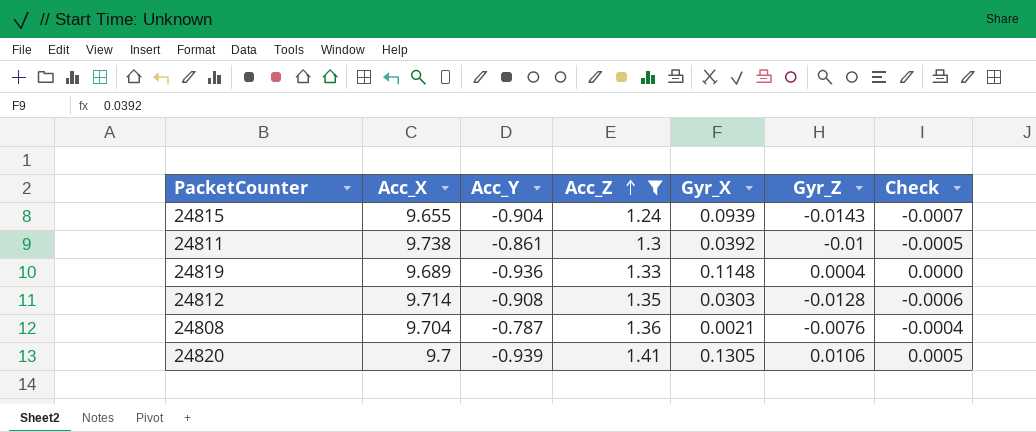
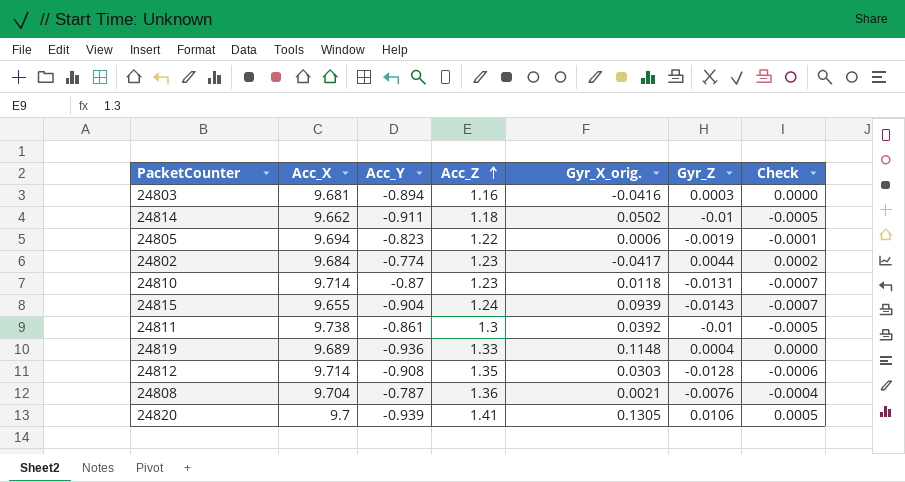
filter: Acc_Z >= 1.24 -> none
column name: Gyr_X -> Gyr_X_orig.

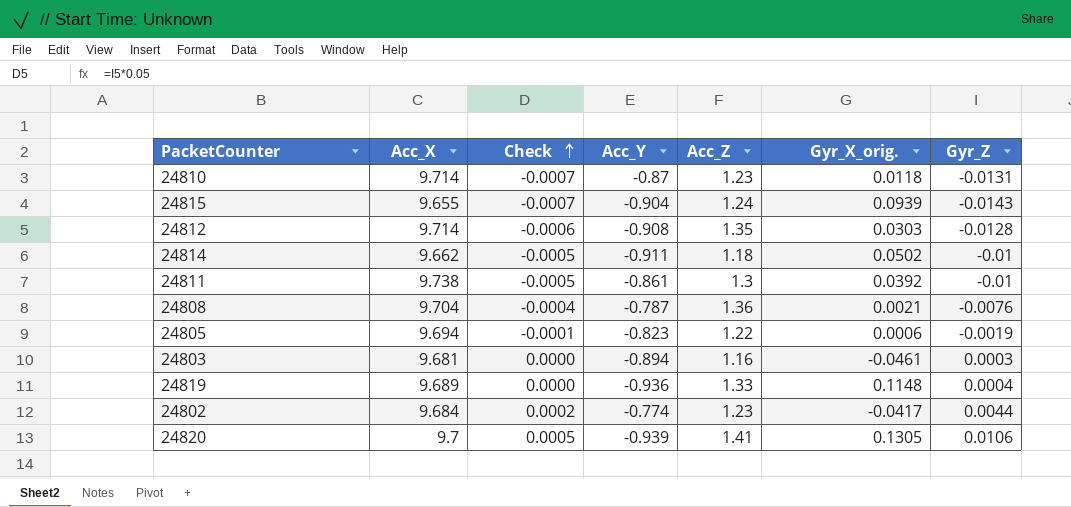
row order: Acc_Z ascending -> Check ascending
column Check | position: 7 -> 3
24803 | Gyr_X_orig.: -0.0416 -> -0.0461

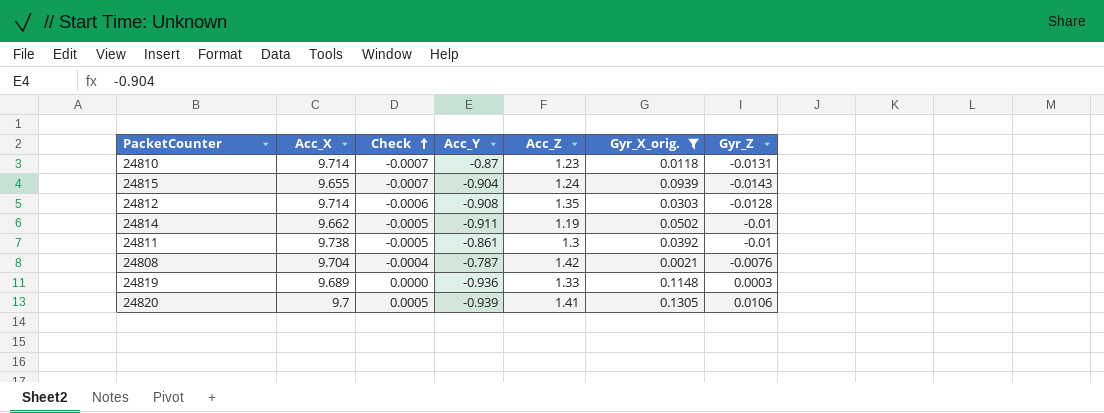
filter: none -> Gyr_X_orig. >= 0.0021
24814 | Acc_Z: 1.18 -> 1.19
24808 | Acc_Z: 1.36 -> 1.42
24819 | Gyr_Z: 0.0004 -> 0.0003

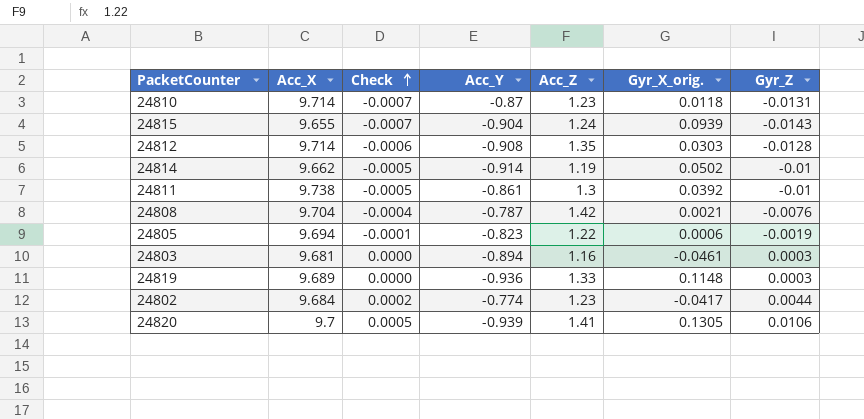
filter: Gyr_X_orig. >= 0.0021 -> none
24814 | Acc_Y: -0.911 -> -0.914

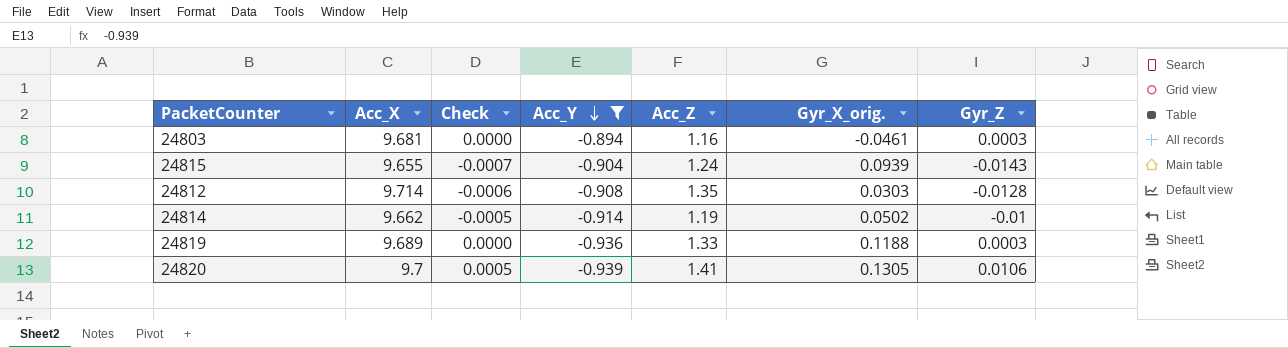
filter: none -> Acc_Y <= -0.894
row order: Check ascending -> Acc_Y descending
24819 | Gyr_X_orig.: 0.1148 -> 0.1188

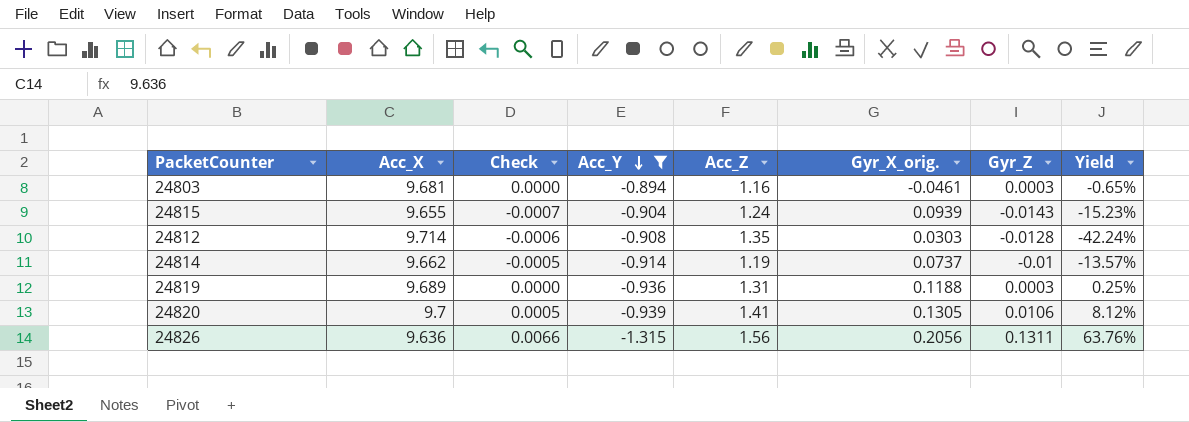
column Yield | formula: none -> [Gyr_Z] / [Gyr_X_orig.]
24814 | Gyr_X_orig.: 0.0502 -> 0.0737
24819 | Acc_Z: 1.33 -> 1.31
row 24826: none -> 9.636 | 0.0066 | -1.315 | 1.56 | 0.2056 | 0.1311 | 63.76%

